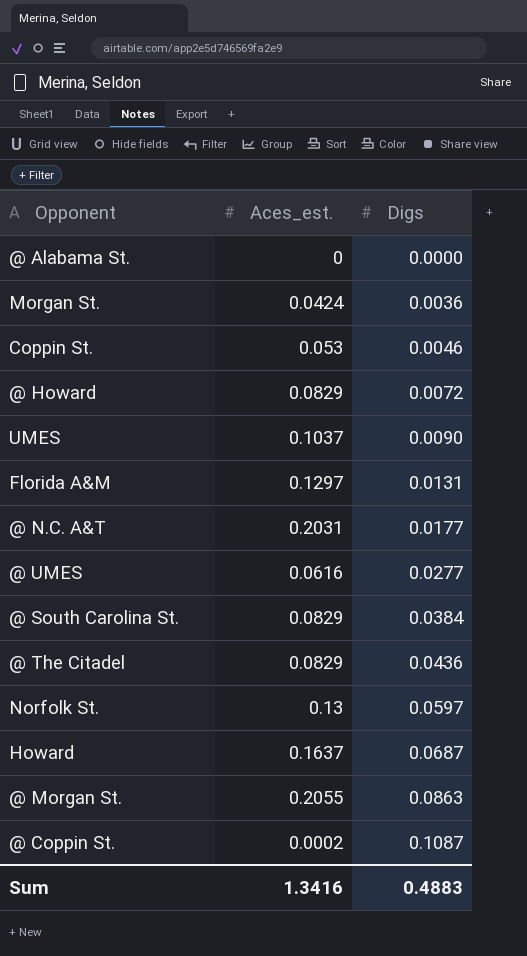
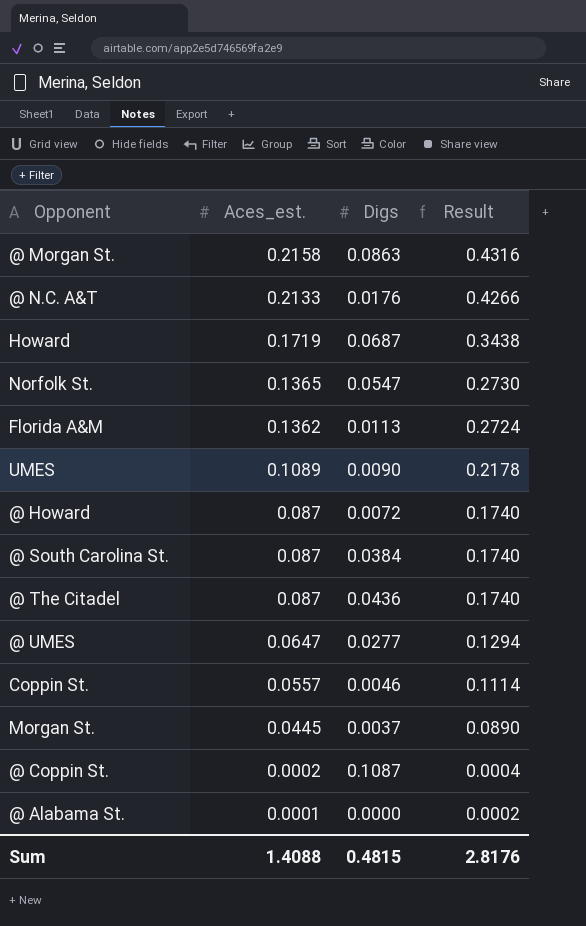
row order: Digs ascending -> Aces_est. descending
column Result | formula: none -> [Aces_est.] * 2
@ Morgan St. | Aces_est.: 0.2055 -> 0.2158
@ N.C. A&T | Aces_est.: 0.2031 -> 0.2133
@ N.C. A&T | Digs: 0.0177 -> 0.0176
Howard | Aces_est.: 0.1637 -> 0.1719
Norfolk St. | Aces_est.: 0.13 -> 0.1365
Norfolk St. | Digs: 0.0597 -> 0.0547
Florida A&M | Aces_est.: 0.1297 -> 0.1362
Florida A&M | Digs: 0.0131 -> 0.0113
UMES | Aces_est.: 0.1037 -> 0.1089
@ Howard | Aces_est.: 0.0829 -> 0.087
@ South Carolina St. | Aces_est.: 0.0829 -> 0.087
@ The Citadel | Aces_est.: 0.0829 -> 0.087
@ UMES | Aces_est.: 0.0616 -> 0.0647
Coppin St. | Aces_est.: 0.053 -> 0.0557
Morgan St. | Aces_est.: 0.0424 -> 0.0445
Morgan St. | Digs: 0.0036 -> 0.0037
@ Alabama St. | Aces_est.: 0 -> 0.0001
Sum | Aces_est.: 1.3416 -> 1.4088
Sum | Digs: 0.4883 -> 0.4815

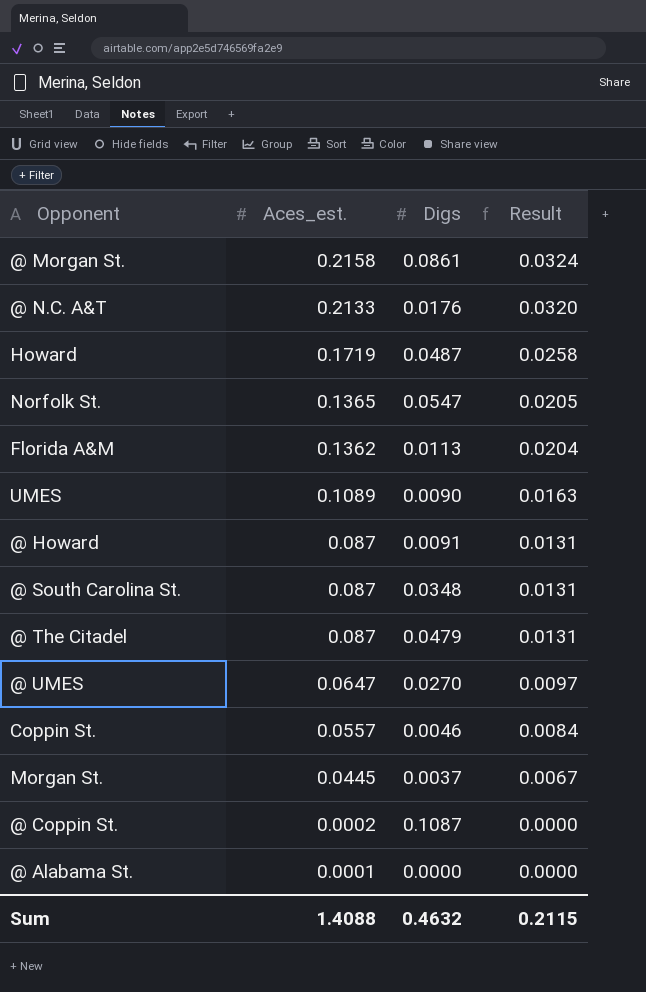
column Result | formula: [Aces_est.] * 2 -> [Aces_est.] * 0.15
@ Morgan St. | Digs: 0.0863 -> 0.0861
Howard | Digs: 0.0687 -> 0.0487
@ Howard | Digs: 0.0072 -> 0.0091
@ South Carolina St. | Digs: 0.0384 -> 0.0348
@ The Citadel | Digs: 0.0436 -> 0.0479
@ UMES | Digs: 0.0277 -> 0.0270
Sum | Digs: 0.4815 -> 0.4632
Sum | Result: 2.8176 -> 0.2115

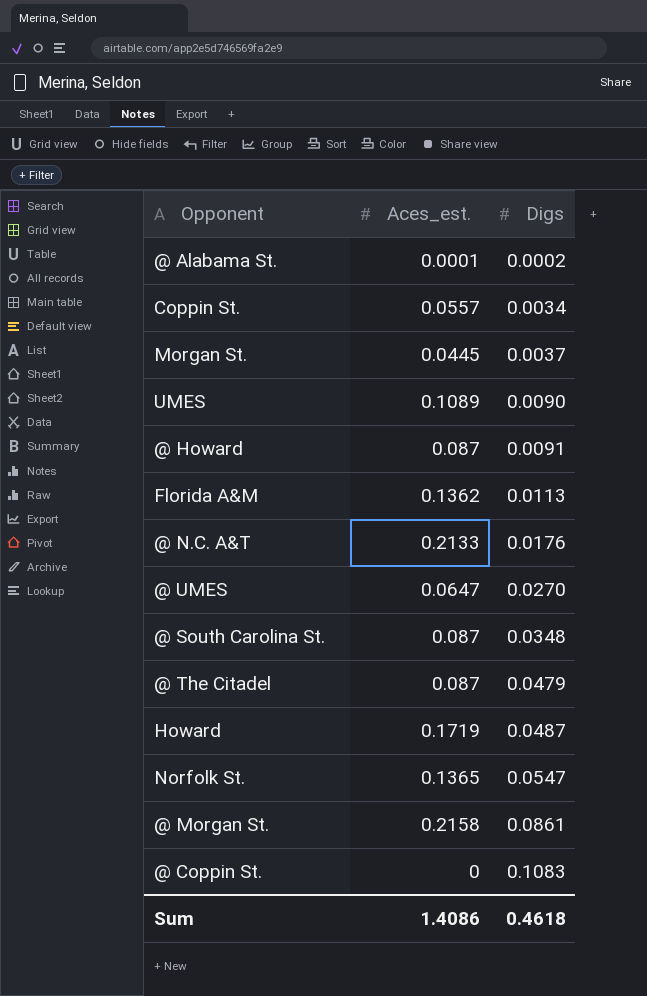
row order: Aces_est. descending -> Digs ascending
column Result | formula: [Aces_est.] * 0.15 -> none
@ Alabama St. | Digs: 0.0000 -> 0.0002
Coppin St. | Digs: 0.0046 -> 0.0034
@ Coppin St. | Aces_est.: 0.0002 -> 0
@ Coppin St. | Digs: 0.1087 -> 0.1083
Sum | Aces_est.: 1.4088 -> 1.4086
Sum | Digs: 0.4632 -> 0.4618

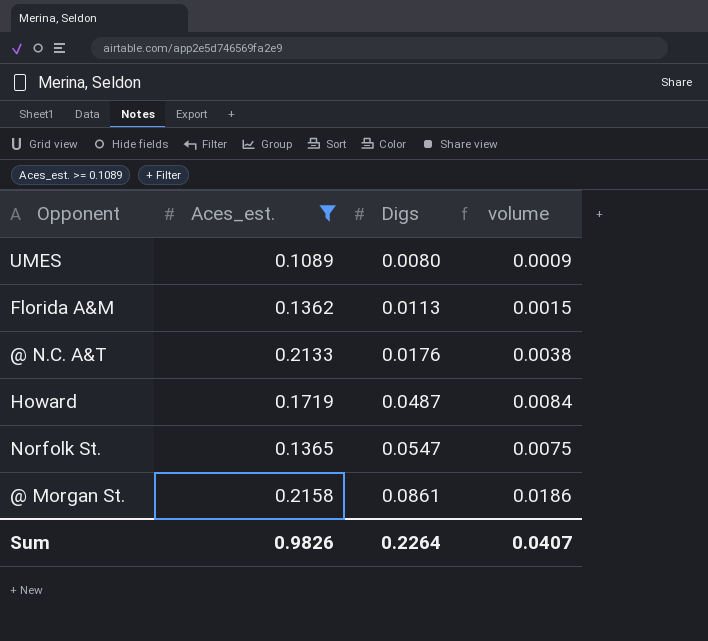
filter: none -> Aces_est. >= 0.1089
column volume | formula: none -> [Aces_est.] * [Digs]
UMES | Digs: 0.0090 -> 0.0080
Sum | Aces_est.: 1.4086 -> 0.9826
Sum | Digs: 0.4618 -> 0.2264

